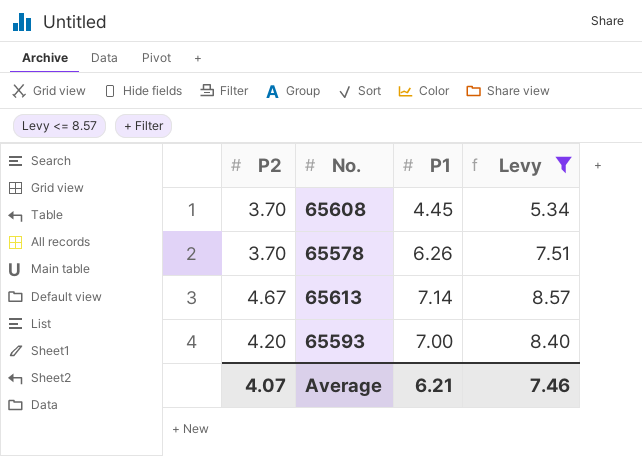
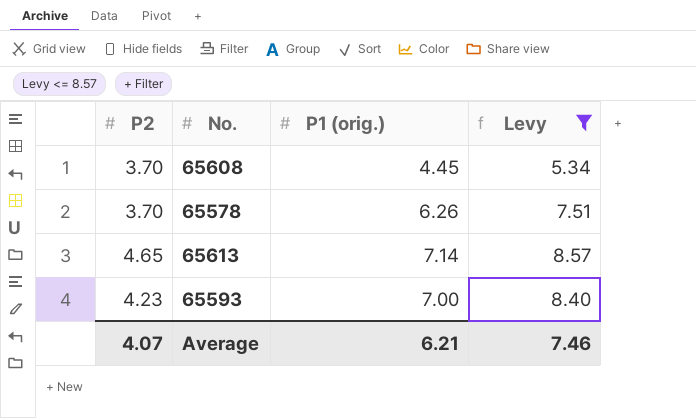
column name: P1 -> P1 (orig.)
65613 | P2: 4.67 -> 4.65
65593 | P2: 4.20 -> 4.23

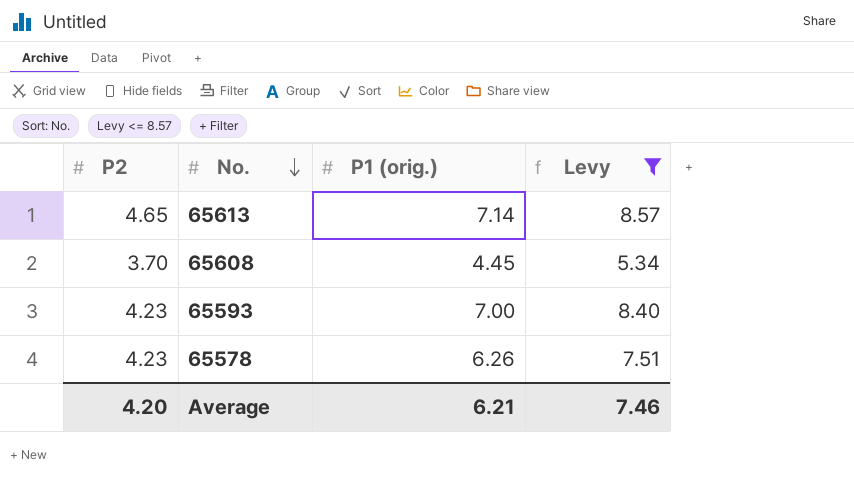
row order: none -> No. descending
65578 | P2: 3.70 -> 4.23
Average | P2: 4.07 -> 4.20

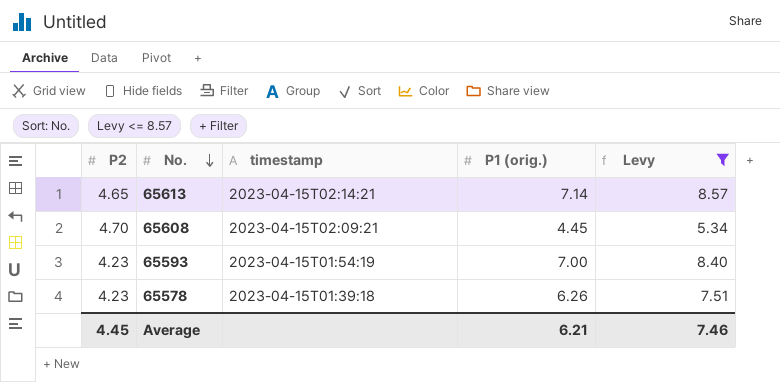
column timestamp | position: none -> 3
65608 | P2: 3.70 -> 4.70
Average | P2: 4.20 -> 4.45

